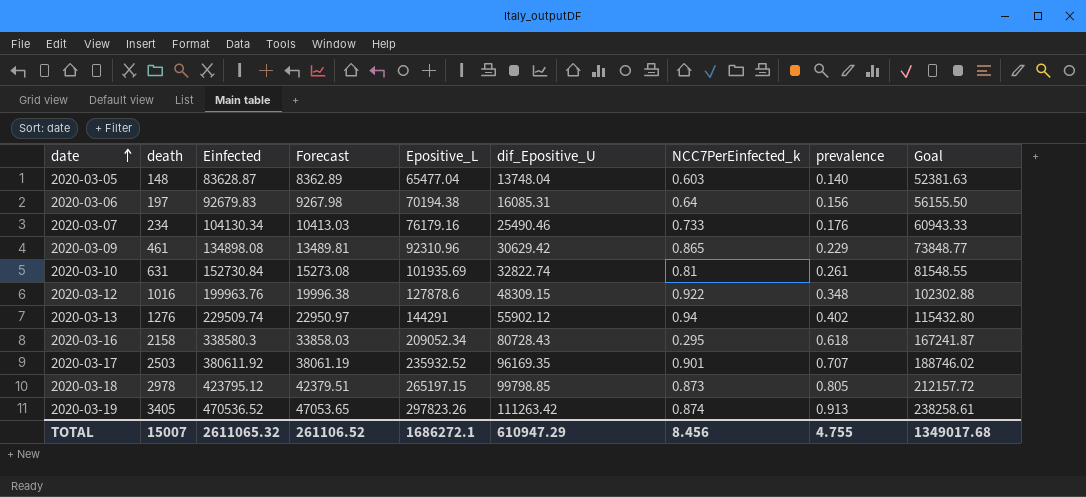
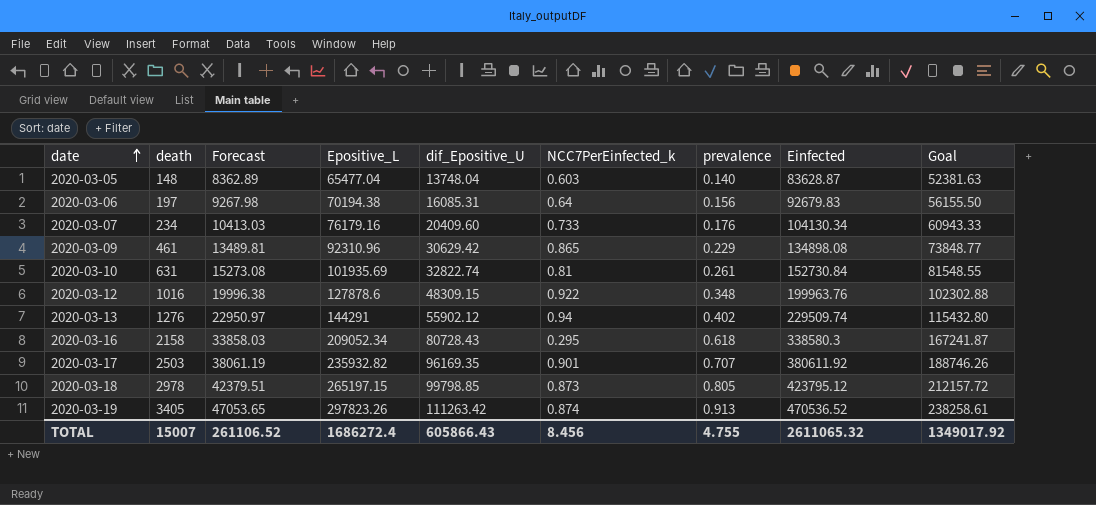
column Einfected | position: 3 -> 8
2020-03-07 | dif_Epositive_U: 25490.46 -> 20409.60
2020-03-17 | Epositive_L: 235932.52 -> 235932.82
2020-03-17 | Goal: 188746.02 -> 188746.26
TOTAL | Epositive_L: 1686272.1 -> 1686272.4
TOTAL | dif_Epositive_U: 610947.29 -> 605866.43
TOTAL | Goal: 1349017.68 -> 1349017.92

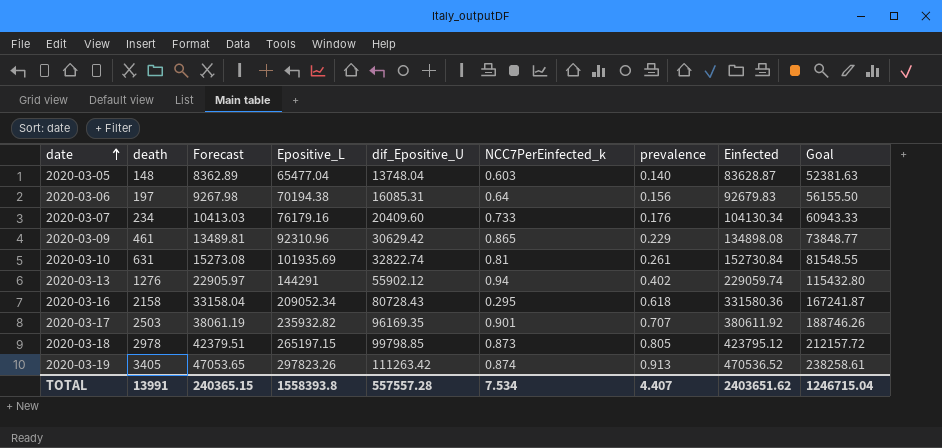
row 2020-03-12: 1016 | 19996.38 | 127878.6 | 48309.15 | 0.922 | 0.348 | 199963.76 | 102302.88 -> none
2020-03-13 | Forecast: 22950.97 -> 22905.97
2020-03-13 | Einfected: 229509.74 -> 229059.74
2020-03-16 | Forecast: 33858.03 -> 33158.04
2020-03-16 | Einfected: 338580.3 -> 331580.36
TOTAL | death: 15007 -> 13991
TOTAL | Forecast: 261106.52 -> 240365.15
TOTAL | Epositive_L: 1686272.4 -> 1558393.8
TOTAL | dif_Epositive_U: 605866.43 -> 557557.28
TOTAL | NCC7PerEinfected_k: 8.456 -> 7.534
TOTAL | prevalence: 4.755 -> 4.407
TOTAL | Einfected: 2611065.32 -> 2403651.62
TOTAL | Goal: 1349017.92 -> 1246715.04

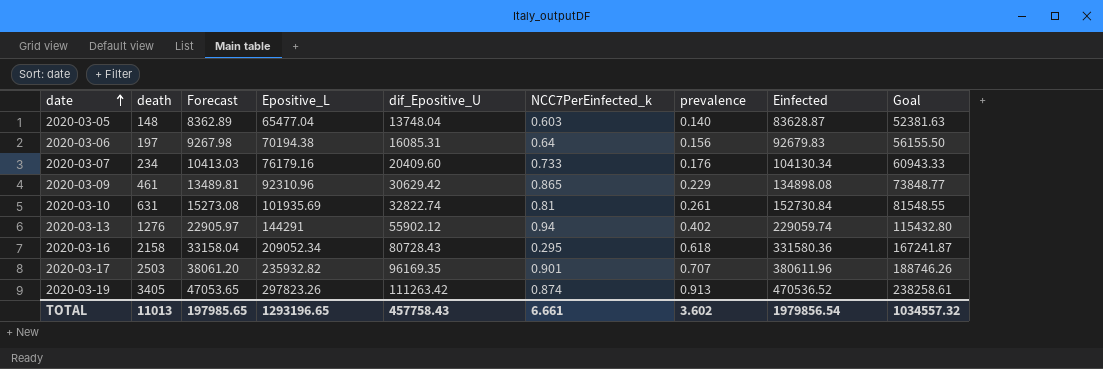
row 2020-03-18: 2978 | 42379.51 | 265197.15 | 99798.85 | 0.873 | 0.805 | 423795.12 | 212157.72 -> none
2020-03-17 | Forecast: 38061.19 -> 38061.20
2020-03-17 | Einfected: 380611.92 -> 380611.96
TOTAL | death: 13991 -> 11013
TOTAL | Forecast: 240365.15 -> 197985.65
TOTAL | Epositive_L: 1558393.8 -> 1293196.65
TOTAL | dif_Epositive_U: 557557.28 -> 457758.43
TOTAL | NCC7PerEinfected_k: 7.534 -> 6.661
TOTAL | prevalence: 4.407 -> 3.602
TOTAL | Einfected: 2403651.62 -> 1979856.54
TOTAL | Goal: 1246715.04 -> 1034557.32

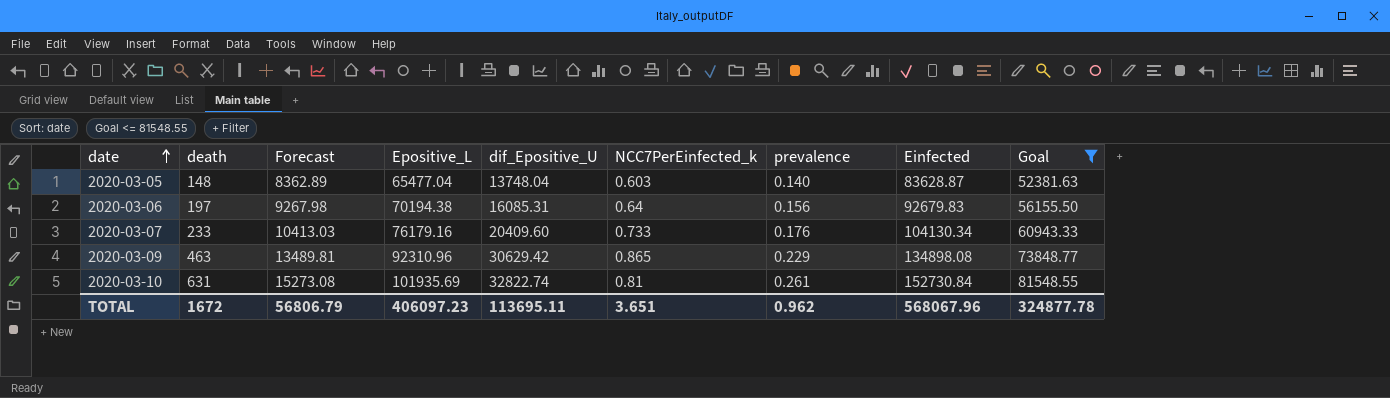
filter: none -> Goal <= 81548.55
2020-03-07 | death: 234 -> 233
2020-03-09 | death: 461 -> 463
TOTAL | death: 11013 -> 1672
TOTAL | Forecast: 197985.65 -> 56806.79
TOTAL | Epositive_L: 1293196.65 -> 406097.23
TOTAL | dif_Epositive_U: 457758.43 -> 113695.11
TOTAL | NCC7PerEinfected_k: 6.661 -> 3.651
TOTAL | prevalence: 3.602 -> 0.962
TOTAL | Einfected: 1979856.54 -> 568067.96
TOTAL | Goal: 1034557.32 -> 324877.78

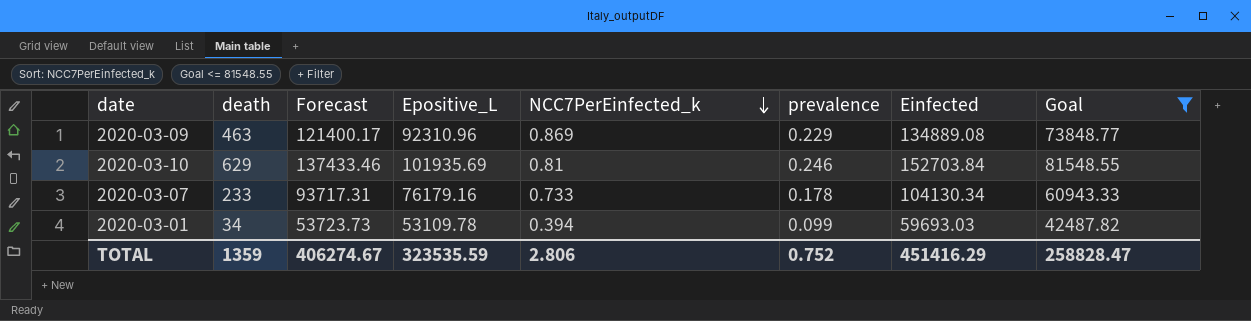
row order: date ascending -> NCC7PerEinfected_k descending
column dif_Epositive_U | position: 5 -> none
column Forecast | formula: [Einfected] * 0.1 -> [Einfected] * 0.9
row 2020-03-05: 148 | 8362.89 | 65477.04 | 13748.04 | 0.603 | 0.140 | 83628.87 | 52381.63 -> none
row 2020-03-06: 197 | 9267.98 | 70194.38 | 16085.31 | 0.64 | 0.156 | 92679.83 | 56155.50 -> none
2020-03-09 | NCC7PerEinfected_k: 0.865 -> 0.869
2020-03-09 | Einfected: 134898.08 -> 134889.08
2020-03-10 | death: 631 -> 629
2020-03-10 | prevalence: 0.261 -> 0.246
2020-03-10 | Einfected: 152730.84 -> 152703.84
2020-03-07 | prevalence: 0.176 -> 0.178
row 2020-03-01: none -> 34 | 53723.73 | 53109.78 | 0.394 | 0.099 | 59693.03 | 42487.82
TOTAL | death: 1672 -> 1359
TOTAL | Forecast: 56806.79 -> 406274.67
TOTAL | Epositive_L: 406097.23 -> 323535.59
TOTAL | NCC7PerEinfected_k: 3.651 -> 2.806
TOTAL | prevalence: 0.962 -> 0.752
TOTAL | Einfected: 568067.96 -> 451416.29
TOTAL | Goal: 324877.78 -> 258828.47

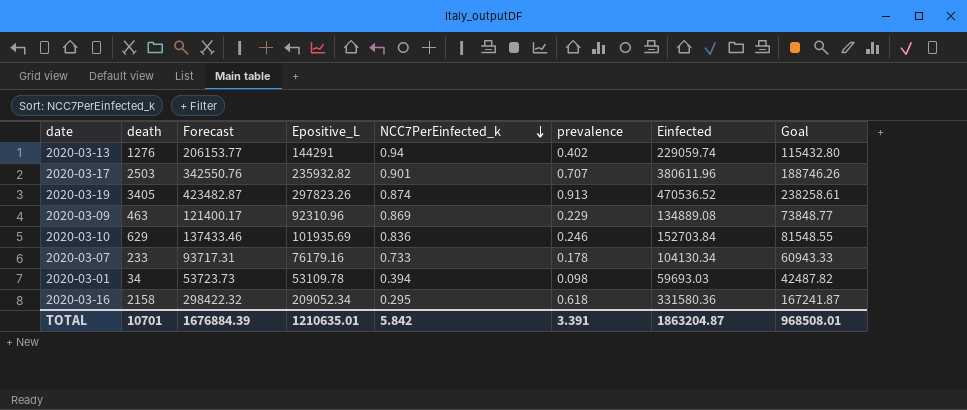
filter: Goal <= 81548.55 -> none
2020-03-10 | NCC7PerEinfected_k: 0.81 -> 0.836
2020-03-01 | prevalence: 0.099 -> 0.098
TOTAL | death: 1359 -> 10701
TOTAL | Forecast: 406274.67 -> 1676884.39
TOTAL | Epositive_L: 323535.59 -> 1210635.01
TOTAL | NCC7PerEinfected_k: 2.806 -> 5.842
TOTAL | prevalence: 0.752 -> 3.391
TOTAL | Einfected: 451416.29 -> 1863204.87
TOTAL | Goal: 258828.47 -> 968508.01

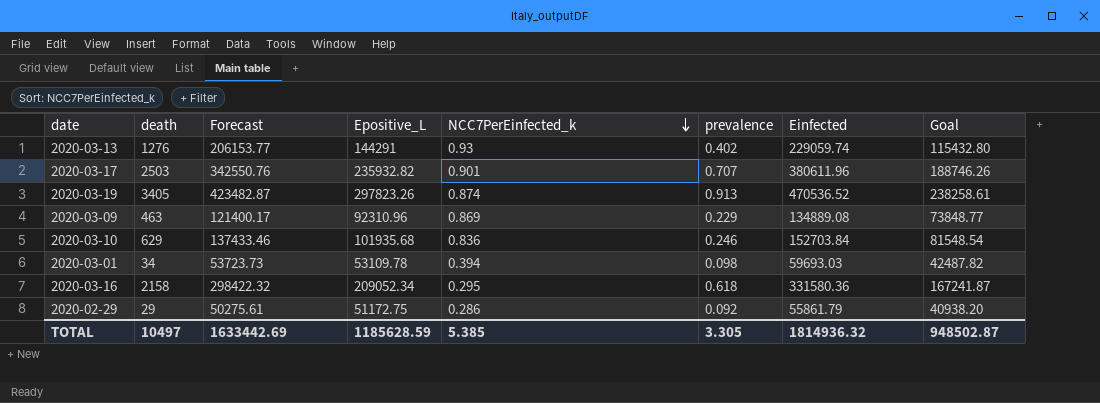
row 2020-03-07: 233 | 93717.31 | 76179.16 | 0.733 | 0.178 | 104130.34 | 60943.33 -> none
2020-03-13 | NCC7PerEinfected_k: 0.94 -> 0.93
2020-03-10 | Epositive_L: 101935.69 -> 101935.68
2020-03-10 | Goal: 81548.55 -> 81548.54
row 2020-02-29: none -> 29 | 50275.61 | 51172.75 | 0.286 | 0.092 | 55861.79 | 40938.20
TOTAL | death: 10701 -> 10497
TOTAL | Forecast: 1676884.39 -> 1633442.69
TOTAL | Epositive_L: 1210635.01 -> 1185628.59
TOTAL | NCC7PerEinfected_k: 5.842 -> 5.385
TOTAL | prevalence: 3.391 -> 3.305
TOTAL | Einfected: 1863204.87 -> 1814936.32
TOTAL | Goal: 968508.01 -> 948502.87

